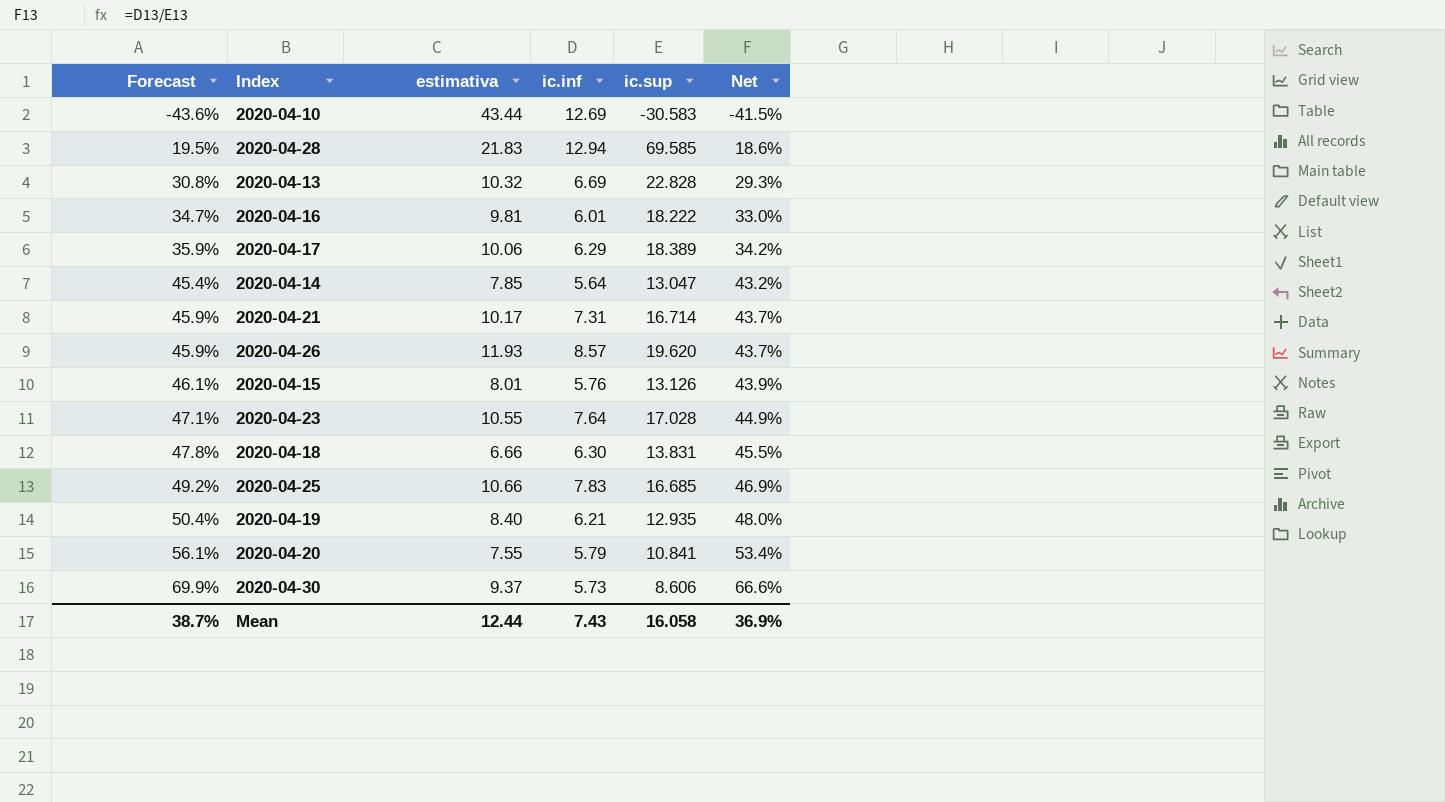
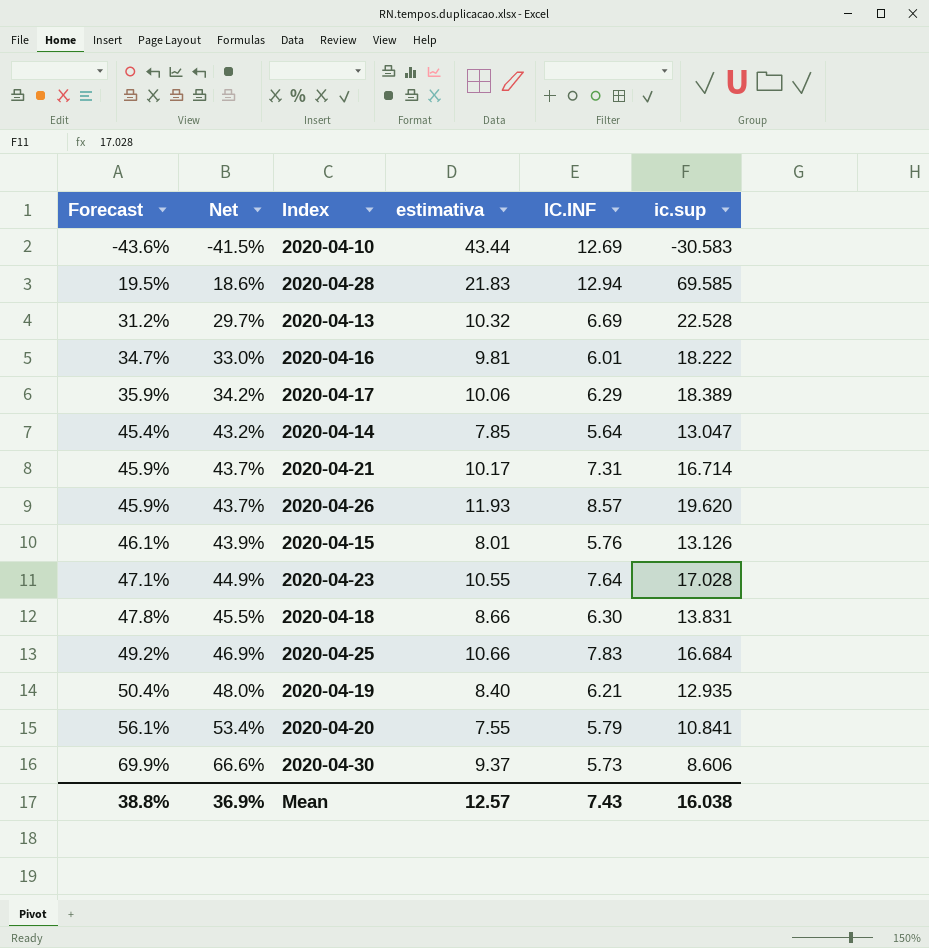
column Net | position: 6 -> 2
column name: ic.inf -> IC.INF
2020-04-13 | Forecast: 30.8% -> 31.2%
2020-04-13 | Net: 29.3% -> 29.7%
2020-04-13 | ic.sup: 22.828 -> 22.528
2020-04-18 | estimativa: 6.66 -> 8.66
2020-04-25 | ic.sup: 16.685 -> 16.684
Mean | Forecast: 38.7% -> 38.8%
Mean | estimativa: 12.44 -> 12.57
Mean | ic.sup: 16.058 -> 16.038

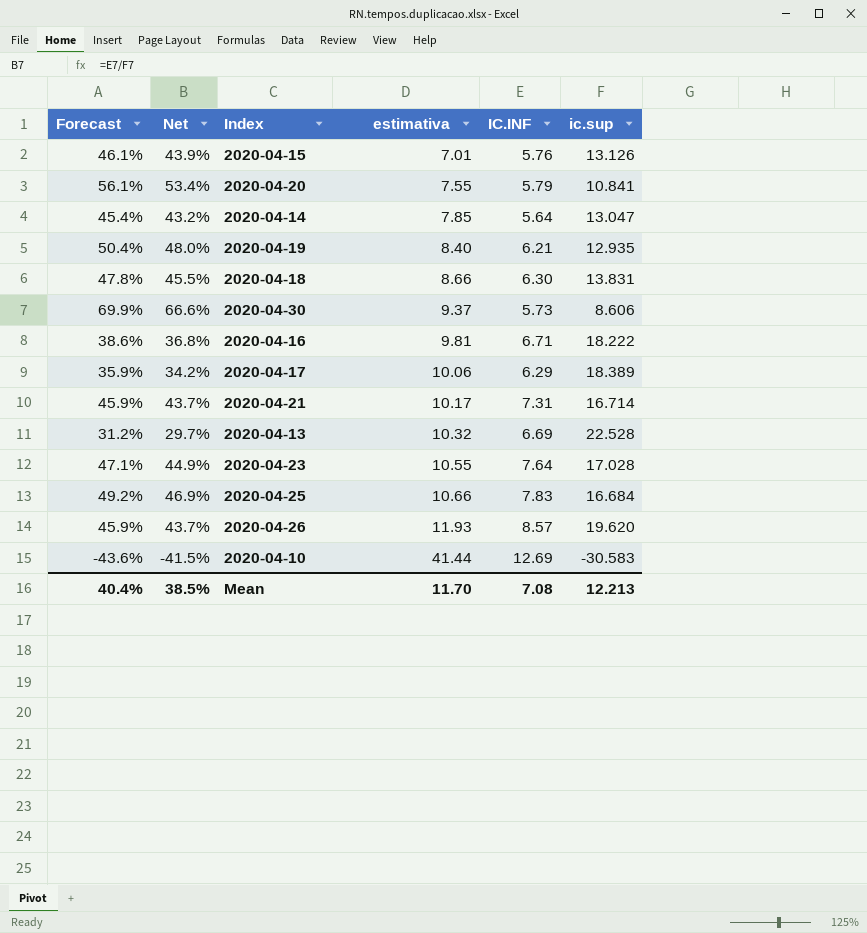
row order: Forecast ascending -> estimativa ascending
row 2020-04-28: 19.5% | 18.6% | 21.83 | 12.94 | 69.585 -> none
2020-04-15 | estimativa: 8.01 -> 7.01
2020-04-16 | Forecast: 34.7% -> 38.6%
2020-04-16 | Net: 33.0% -> 36.8%
2020-04-16 | IC.INF: 6.01 -> 6.71
2020-04-10 | estimativa: 43.44 -> 41.44
Mean | Forecast: 38.8% -> 40.4%
Mean | Net: 36.9% -> 38.5%
Mean | estimativa: 12.57 -> 11.70
Mean | IC.INF: 7.43 -> 7.08
Mean | ic.sup: 16.038 -> 12.213

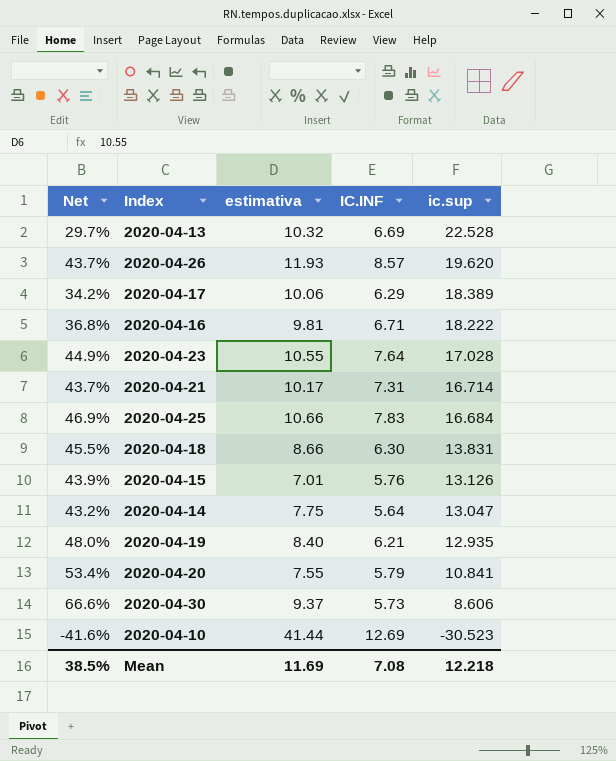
row order: estimativa ascending -> ic.sup descending
column Forecast | formula: [Net] * 1.05 -> none
2020-04-14 | estimativa: 7.85 -> 7.75
2020-04-10 | Net: -41.5% -> -41.6%
2020-04-10 | ic.sup: -30.583 -> -30.523
Mean | estimativa: 11.70 -> 11.69
Mean | ic.sup: 12.213 -> 12.218

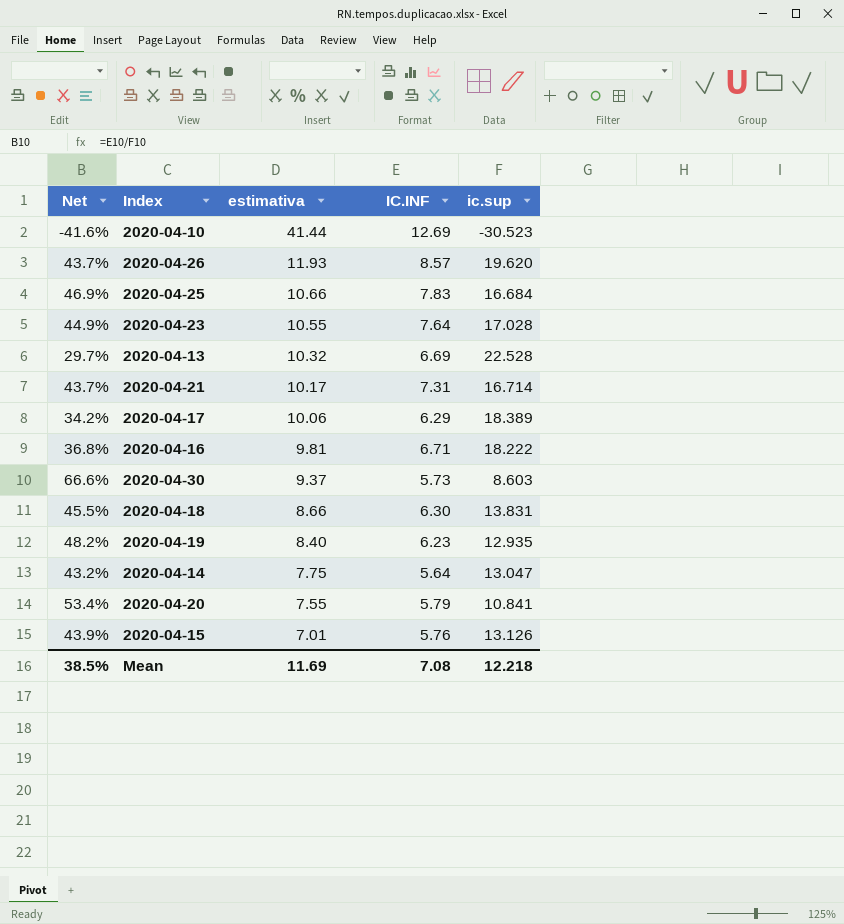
row order: ic.sup descending -> estimativa descending
2020-04-30 | ic.sup: 8.606 -> 8.603
2020-04-19 | Net: 48.0% -> 48.2%
2020-04-19 | IC.INF: 6.21 -> 6.23

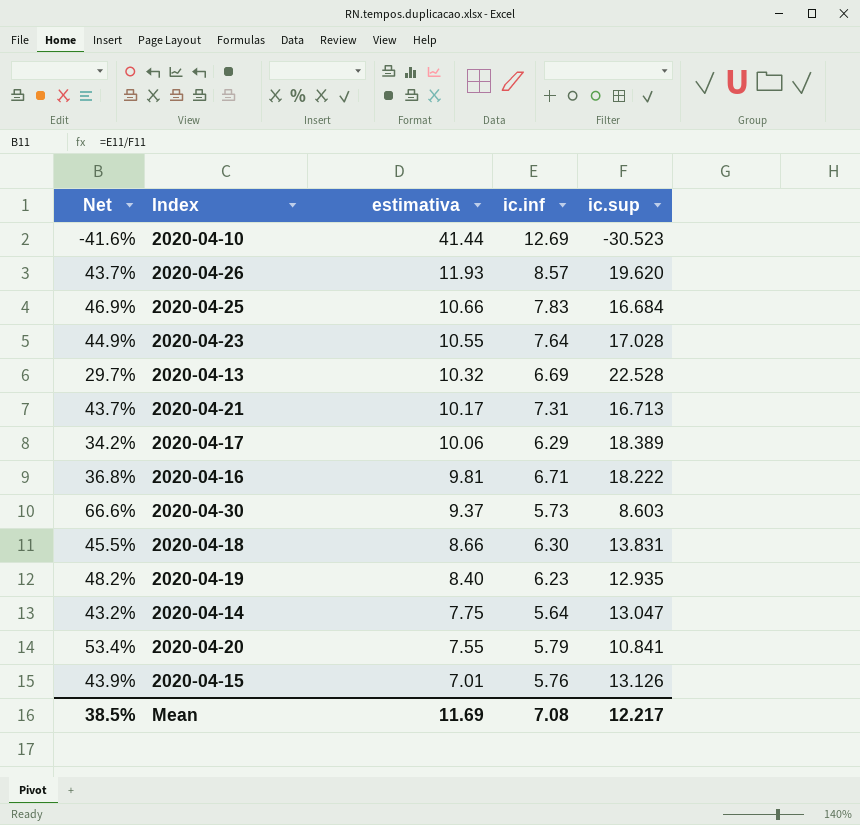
column name: IC.INF -> ic.inf
2020-04-21 | ic.sup: 16.714 -> 16.713
Mean | ic.sup: 12.218 -> 12.217

